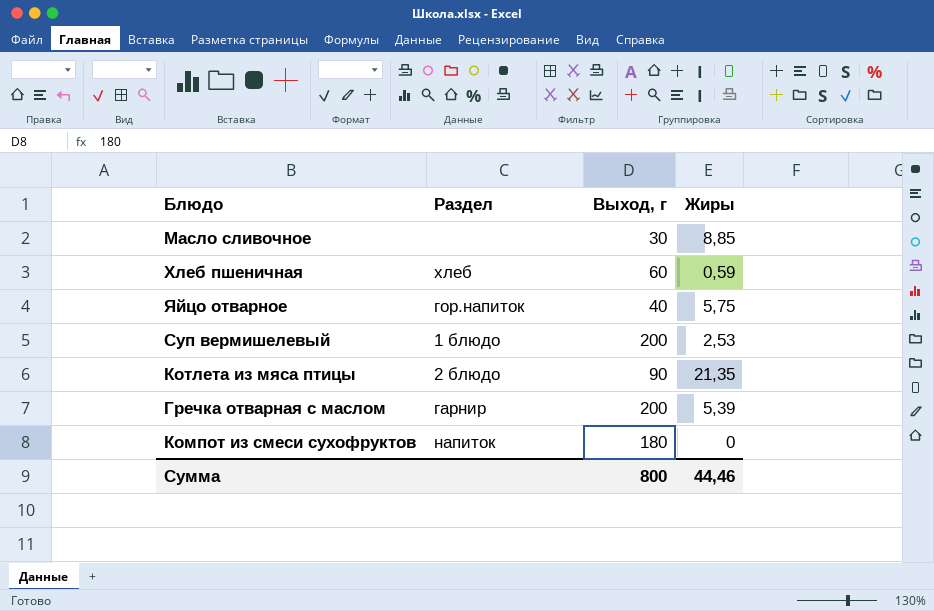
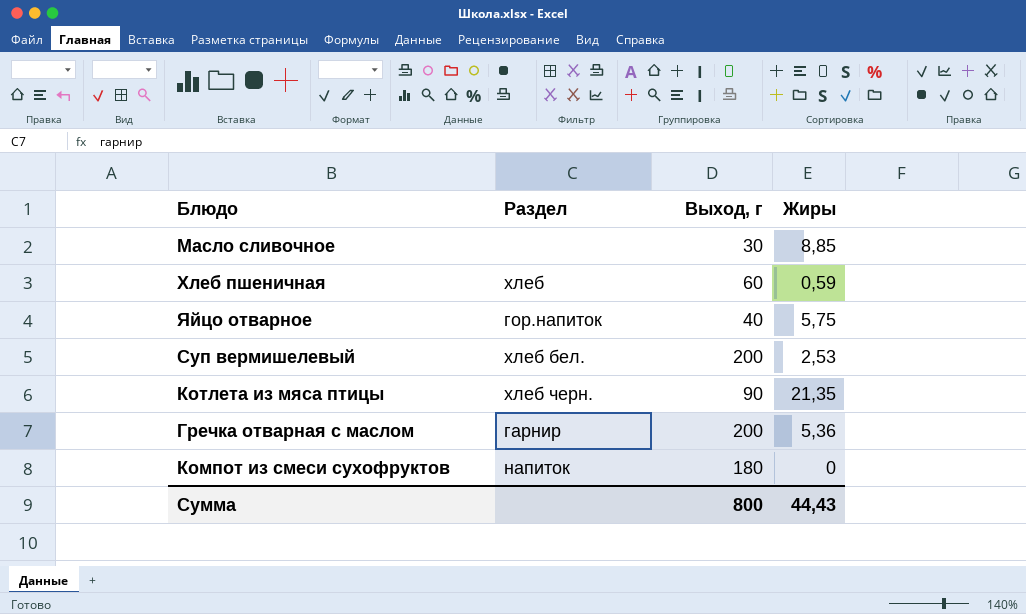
Суп вермишелевый | Раздел: 1 блюдо -> хлеб бел.
Котлета из мяса птицы | Раздел: 2 блюдо -> хлеб черн.
Гречка отварная с маслом | Жиры: 5,39 -> 5,36
Сумма | Жиры: 44,46 -> 44,43

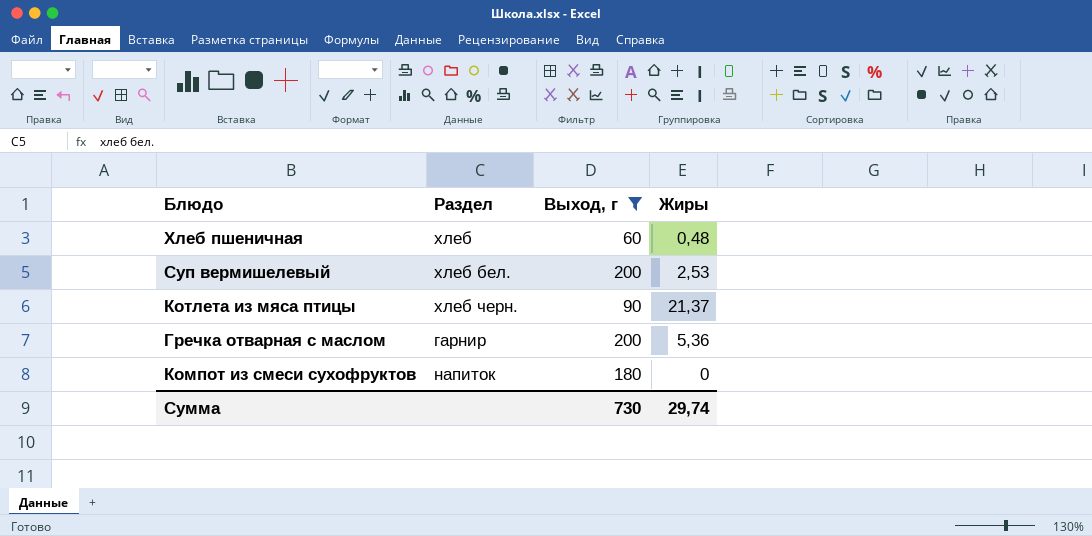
filter: none -> Выход, г >= 60
Хлеб пшеничная | Жиры: 0,59 -> 0,48
Котлета из мяса птицы | Жиры: 21,35 -> 21,37
Сумма | Выход, г: 800 -> 730
Сумма | Жиры: 44,43 -> 29,74

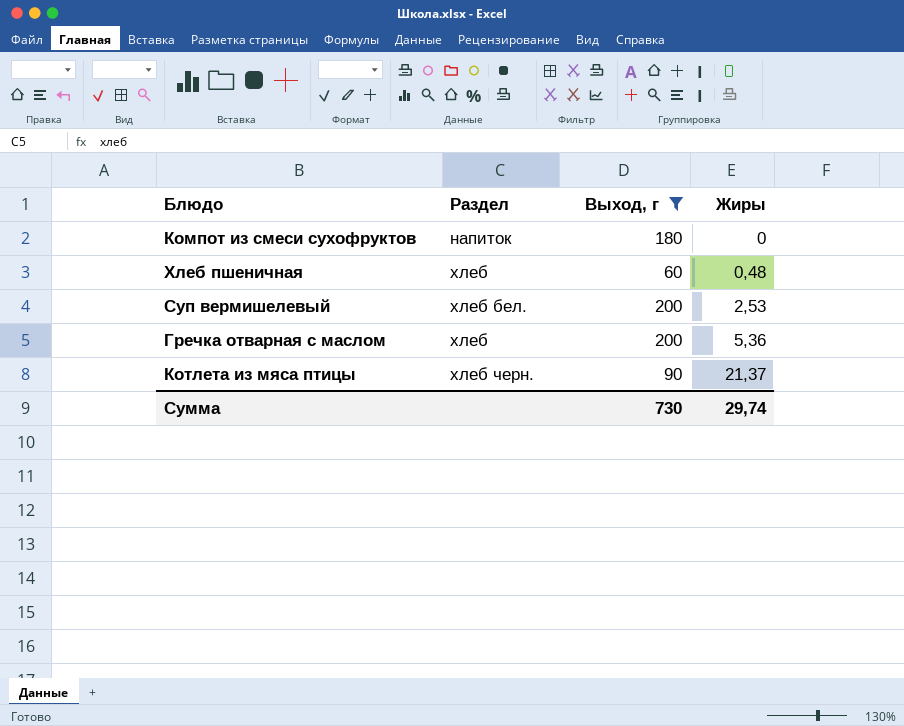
row order: none -> Жиры ascending
Гречка отварная с маслом | Раздел: гарнир -> хлеб

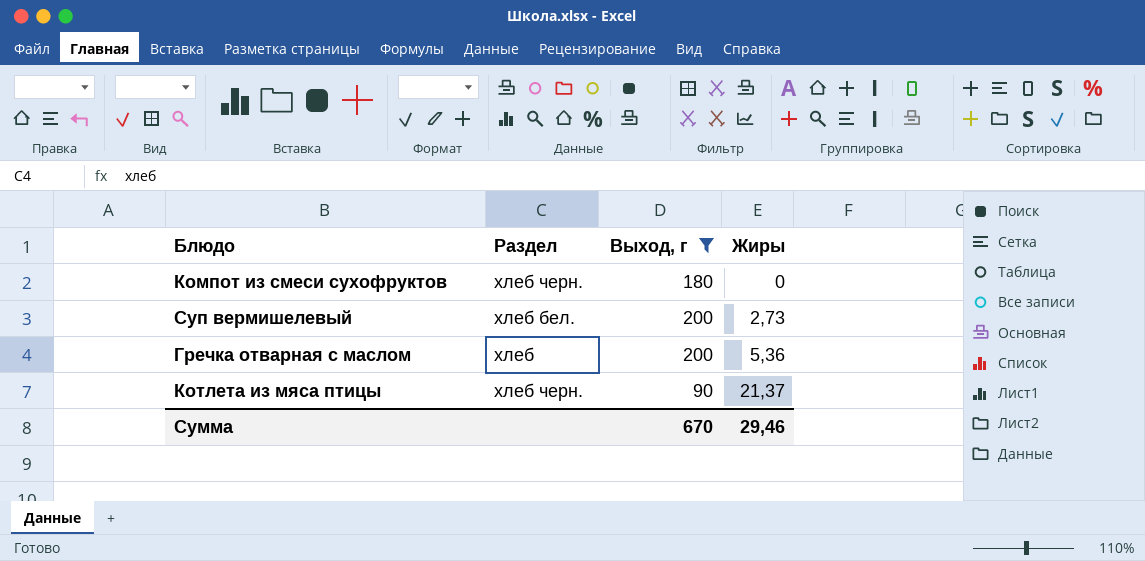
row Хлеб пшеничная: хлеб | 60 | 0,48 -> none
Компот из смеси сухофруктов | Раздел: напиток -> хлеб черн.
Суп вермишелевый | Жиры: 2,53 -> 2,73
Сумма | Выход, г: 730 -> 670
Сумма | Жиры: 29,74 -> 29,46

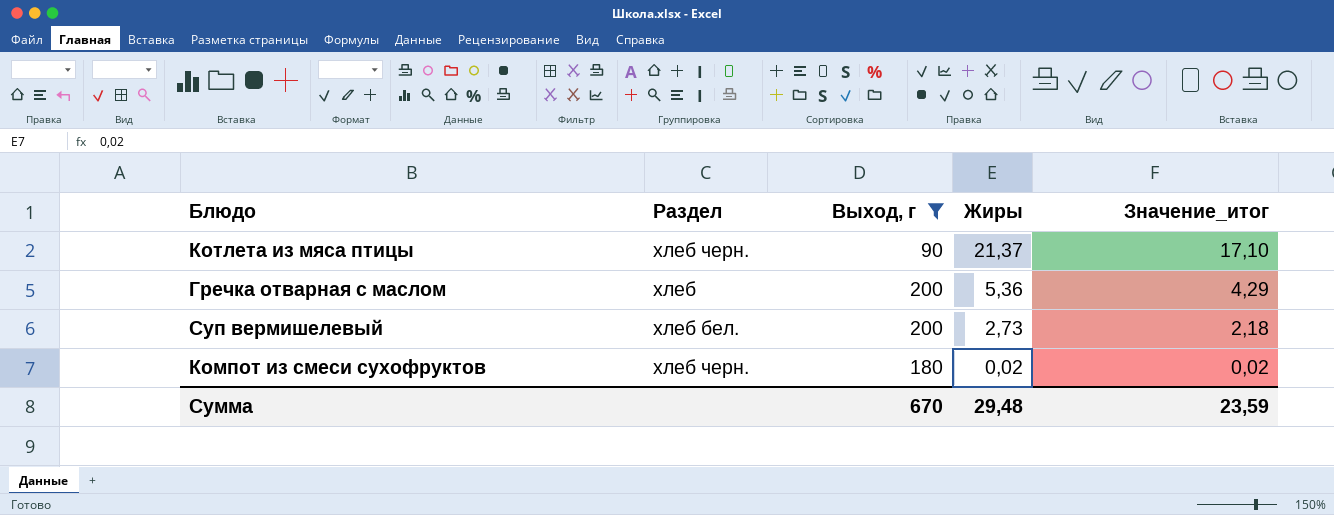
row order: Жиры ascending -> Жиры descending
column Значение_итог | formula: none -> [Жиры] * 0,8
Компот из смеси сухофруктов | Жиры: 0 -> 0,02
Сумма | Жиры: 29,46 -> 29,48

